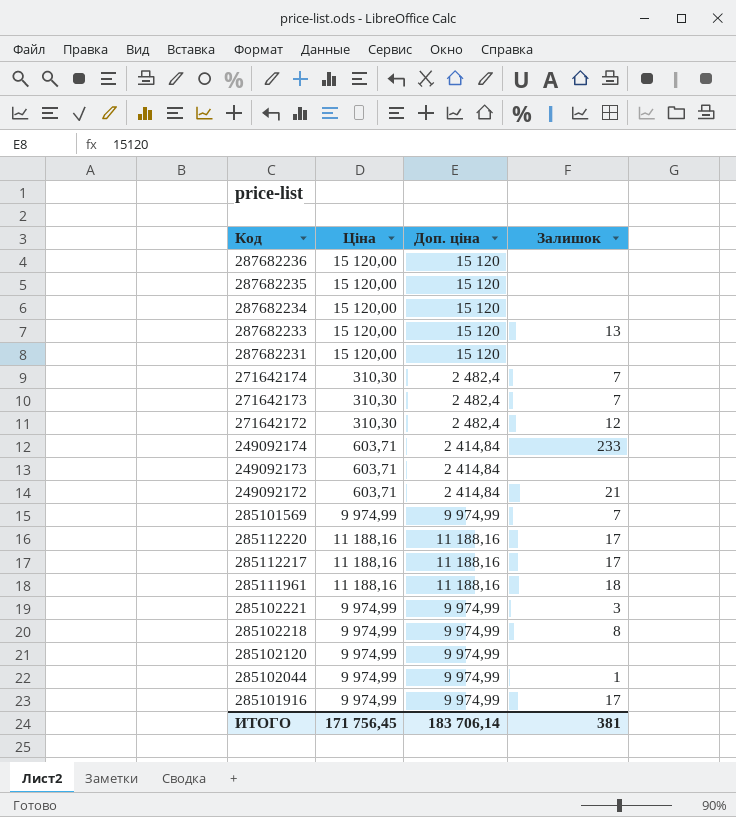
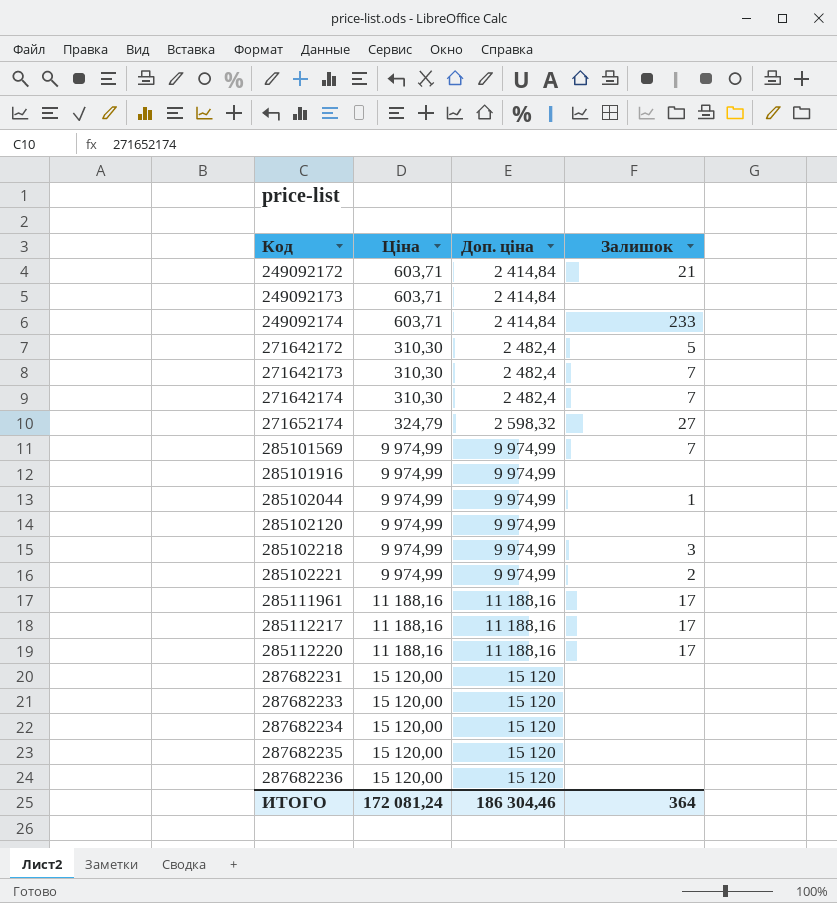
row order: none -> Код ascending
271642172 | Залишок: 12 -> 5
row 271652174: none -> 324,79 | 2 598,32 | 27
285101916 | Залишок: 17 -> none
285102218 | Залишок: 8 -> 3
285102221 | Залишок: 3 -> 2
285111961 | Залишок: 18 -> 17
287682233 | Залишок: 13 -> none
ИТОГО | Ціна: 171 756,45 -> 172 081,24
ИТОГО | Доп. ціна: 183 706,14 -> 186 304,46
ИТОГО | Залишок: 381 -> 364

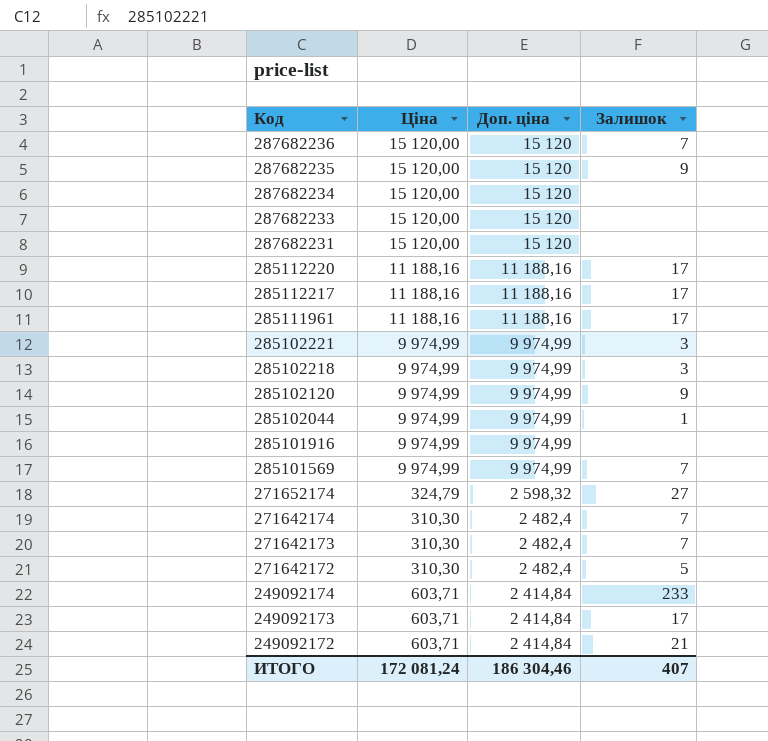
row order: Код ascending -> Код descending
287682236 | Залишок: none -> 7
287682235 | Залишок: none -> 9
285102221 | Залишок: 2 -> 3
285102120 | Залишок: none -> 9
249092173 | Залишок: none -> 17
ИТОГО | Залишок: 364 -> 407

